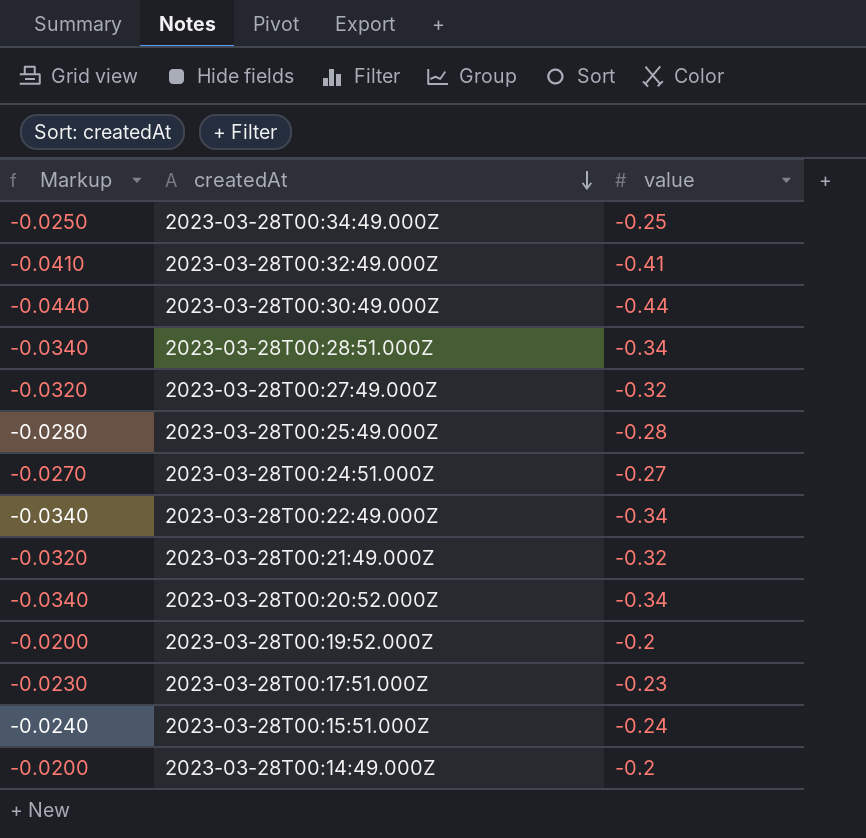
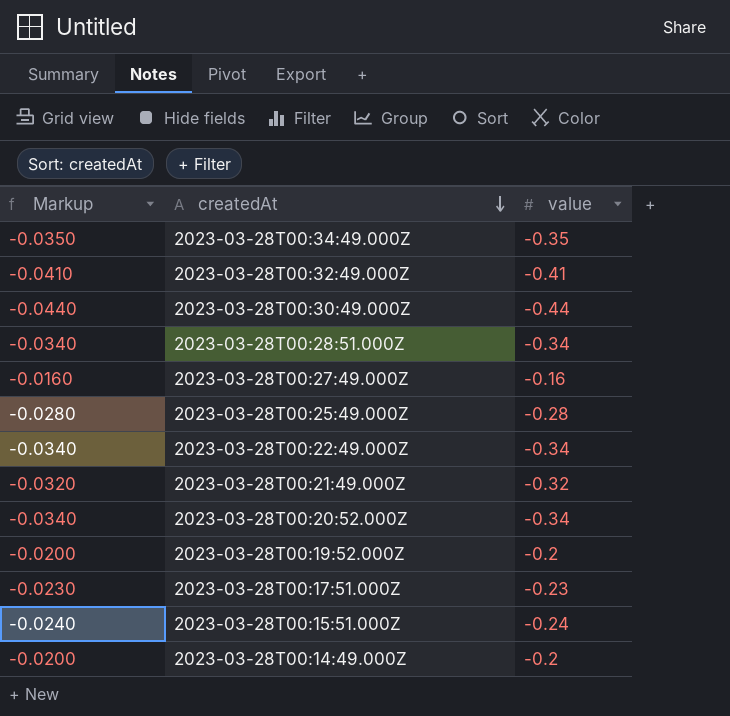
row 2023-03-28T00:24:51.000Z: -0.0270 | -0.27 -> none
2023-03-28T00:34:49.000Z | Markup: -0.0250 -> -0.0350
2023-03-28T00:34:49.000Z | value: -0.25 -> -0.35
2023-03-28T00:27:49.000Z | Markup: -0.0320 -> -0.0160
2023-03-28T00:27:49.000Z | value: -0.32 -> -0.16

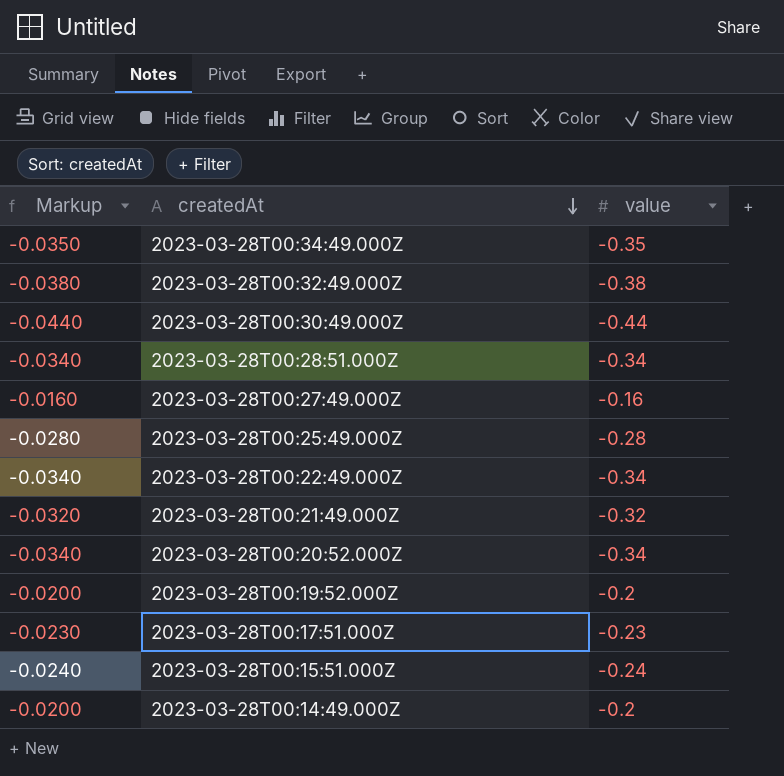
2023-03-28T00:32:49.000Z | Markup: -0.0410 -> -0.0380
2023-03-28T00:32:49.000Z | value: -0.41 -> -0.38

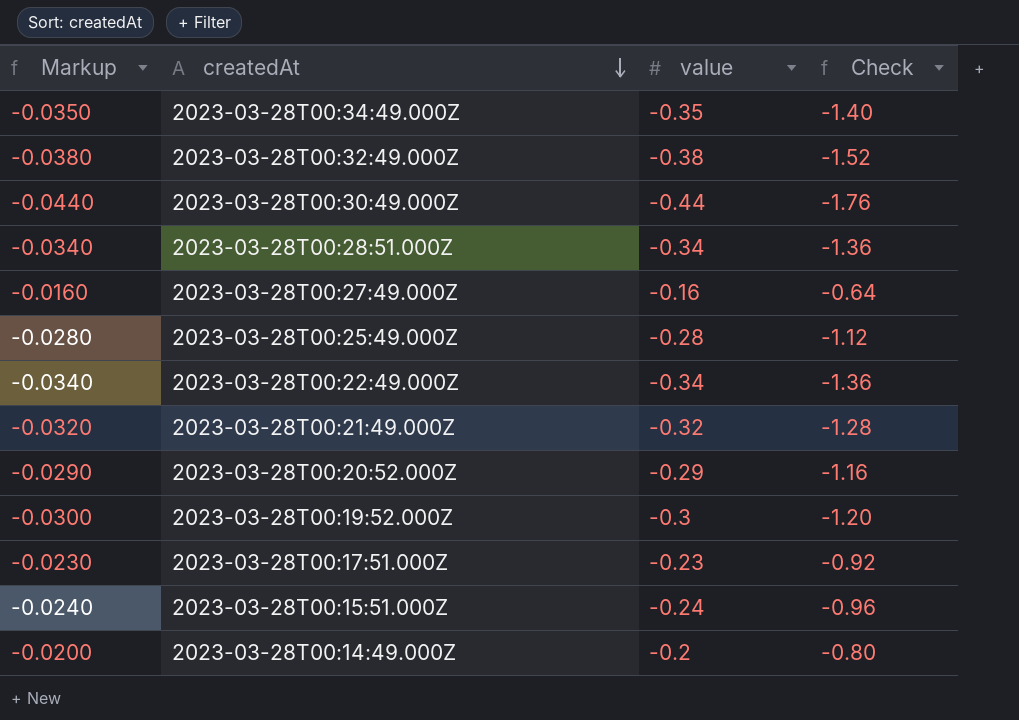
column Check | formula: none -> [value] * 4
2023-03-28T00:20:52.000Z | Markup: -0.0340 -> -0.0290
2023-03-28T00:20:52.000Z | value: -0.34 -> -0.29
2023-03-28T00:19:52.000Z | Markup: -0.0200 -> -0.0300
2023-03-28T00:19:52.000Z | value: -0.2 -> -0.3

